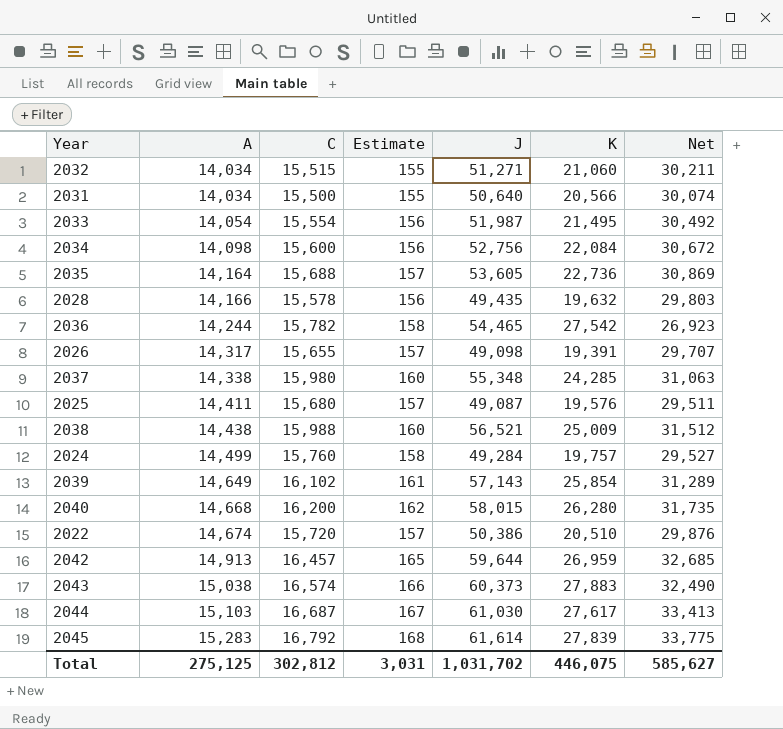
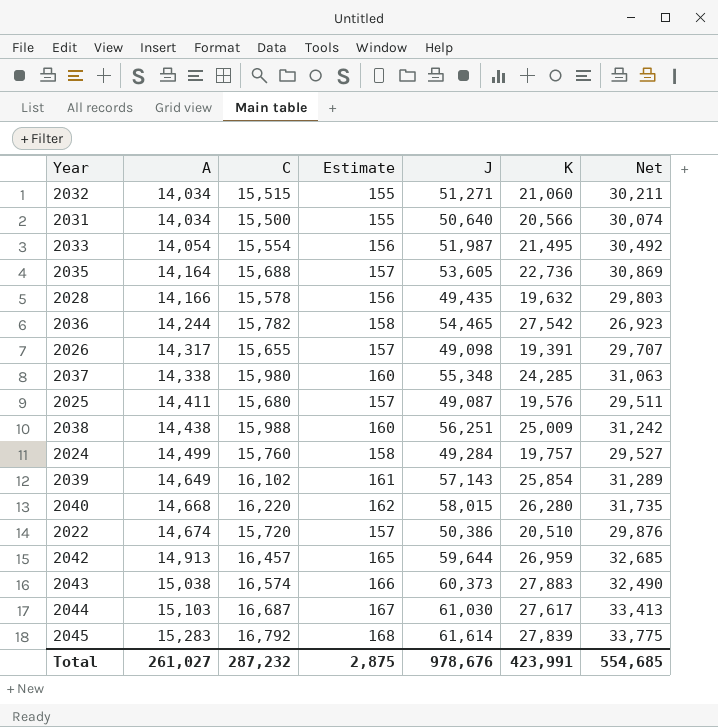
row 2034: 14,098 | 15,600 | 156 | 52,756 | 22,084 | 30,672 -> none
2038 | J: 56,521 -> 56,251
2038 | Net: 31,512 -> 31,242
2040 | C: 16,200 -> 16,220
Total | A: 275,125 -> 261,027
Total | C: 302,812 -> 287,232
Total | Estimate: 3,031 -> 2,875
Total | J: 1,031,702 -> 978,676
Total | K: 446,075 -> 423,991
Total | Net: 585,627 -> 554,685

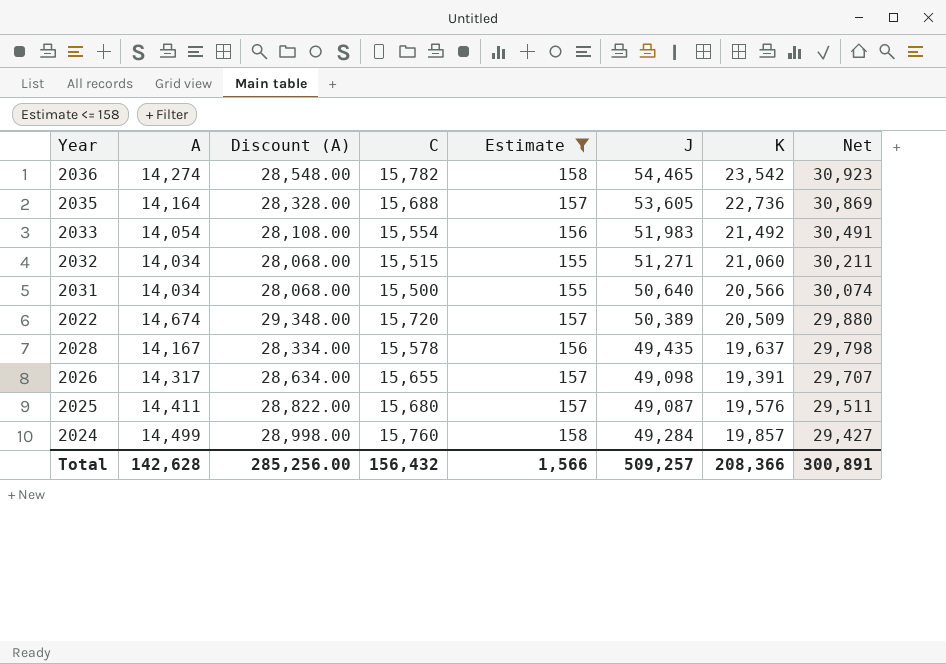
filter: none -> Estimate <= 158
row order: A ascending -> Net descending
column Discount (A) | formula: none -> [A] * 2
2036 | A: 14,244 -> 14,274
2036 | K: 27,542 -> 23,542
2036 | Net: 26,923 -> 30,923
2033 | J: 51,987 -> 51,983
2033 | K: 21,495 -> 21,492
2033 | Net: 30,492 -> 30,491
2022 | J: 50,386 -> 50,389
2022 | K: 20,510 -> 20,509
2022 | Net: 29,876 -> 29,880
2028 | A: 14,166 -> 14,167
2028 | K: 19,632 -> 19,637
2028 | Net: 29,803 -> 29,798
2024 | K: 19,757 -> 19,857
2024 | Net: 29,527 -> 29,427
Total | A: 261,027 -> 142,628
Total | C: 287,232 -> 156,432
Total | Estimate: 2,875 -> 1,566
Total | J: 978,676 -> 509,257
Total | K: 423,991 -> 208,366
Total | Net: 554,685 -> 300,891

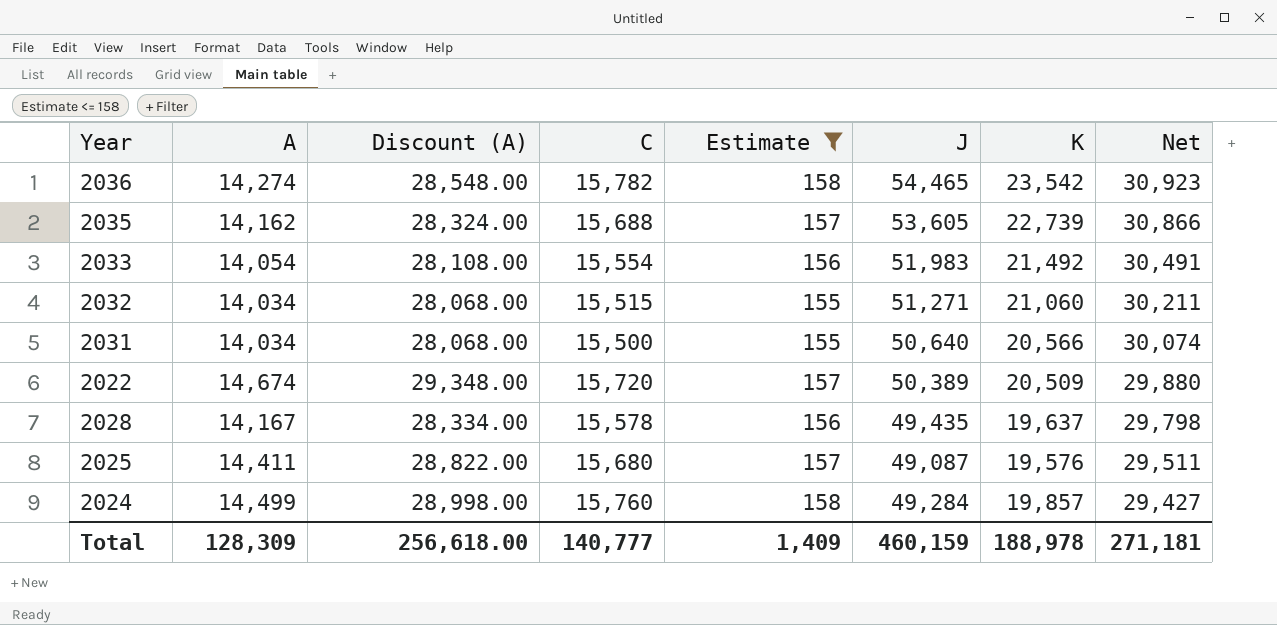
row 2026: 14,317 | 28,634.00 | 15,655 | 157 | 49,098 | 19,391 | 29,707 -> none
2035 | A: 14,164 -> 14,162
2035 | Discount (A): 28,328.00 -> 28,324.00
2035 | K: 22,736 -> 22,739
2035 | Net: 30,869 -> 30,866
Total | A: 142,628 -> 128,309
Total | Discount (A): 285,256.00 -> 256,618.00
Total | C: 156,432 -> 140,777
Total | Estimate: 1,566 -> 1,409
Total | J: 509,257 -> 460,159
Total | K: 208,366 -> 188,978
Total | Net: 300,891 -> 271,181

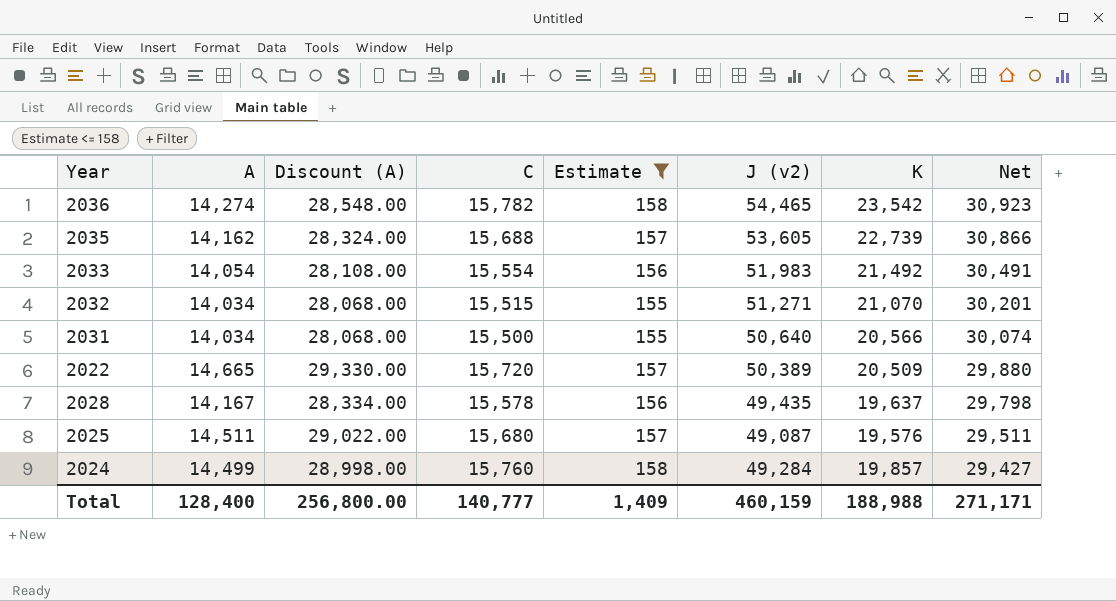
column name: J -> J (v2)
2032 | K: 21,060 -> 21,070
2032 | Net: 30,211 -> 30,201
2022 | A: 14,674 -> 14,665
2022 | Discount (A): 29,348.00 -> 29,330.00
2025 | A: 14,411 -> 14,511
2025 | Discount (A): 28,822.00 -> 29,022.00
Total | A: 128,309 -> 128,400
Total | Discount (A): 256,618.00 -> 256,800.00
Total | K: 188,978 -> 188,988
Total | Net: 271,181 -> 271,171

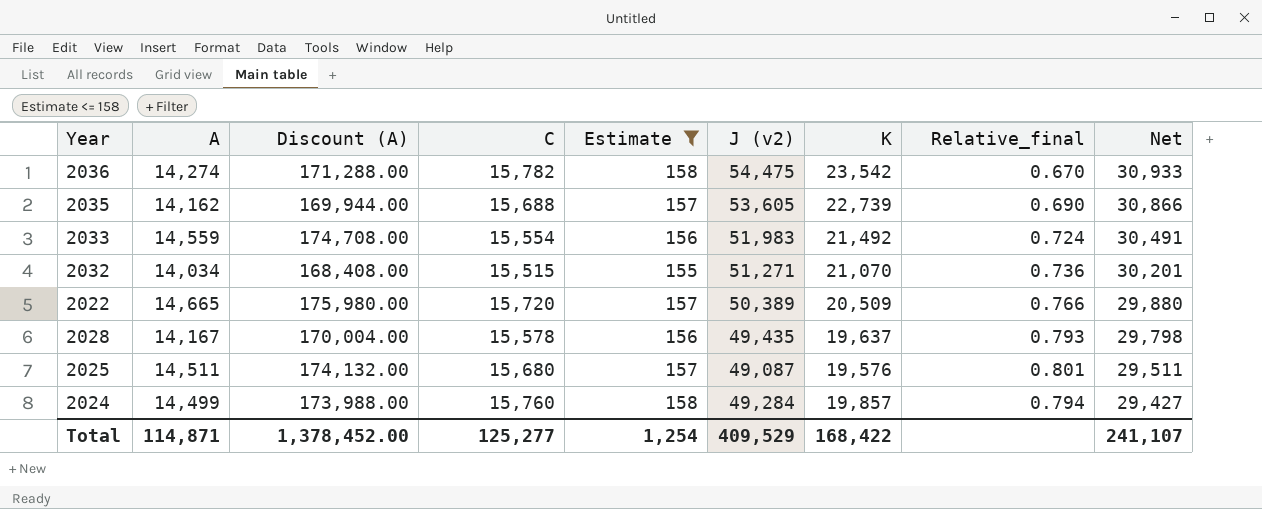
column Discount (A) | formula: [A] * 2 -> [A] * 12
column Relative_final | formula: none -> [C] / [K]
row 2031: 14,034 | 28,068.00 | 15,500 | 155 | 50,640 | 20,566 | 30,074 -> none
2036 | J (v2): 54,465 -> 54,475
2036 | Net: 30,923 -> 30,933
2033 | A: 14,054 -> 14,559
Total | A: 128,400 -> 114,871
Total | Discount (A): 256,800.00 -> 1,378,452.00
Total | C: 140,777 -> 125,277
Total | Estimate: 1,409 -> 1,254
Total | J (v2): 460,159 -> 409,529
Total | K: 188,988 -> 168,422
Total | Net: 271,171 -> 241,107

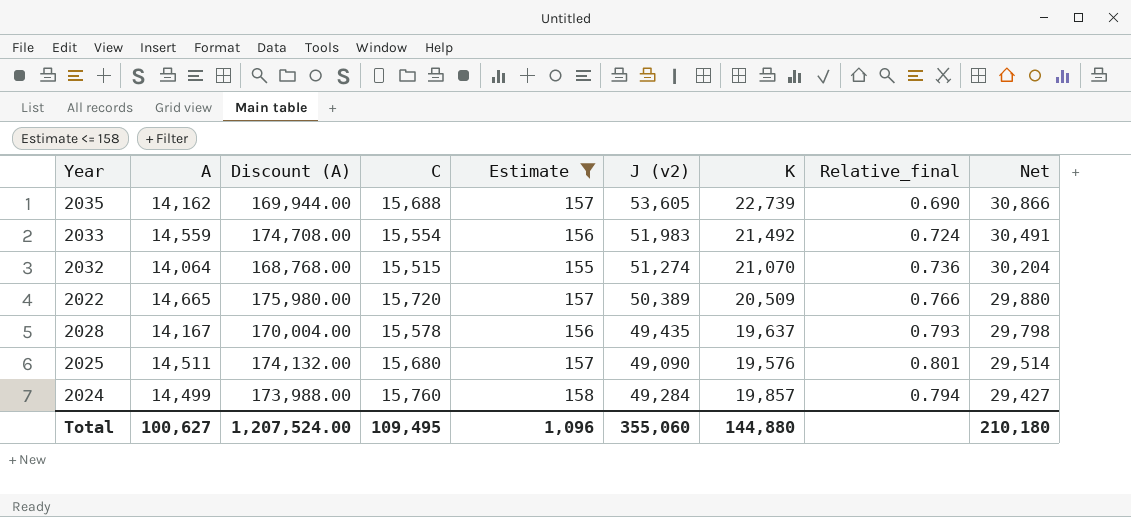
row 2036: 14,274 | 171,288.00 | 15,782 | 158 | 54,475 | 23,542 | 0.670 | 30,933 -> none
2032 | A: 14,034 -> 14,064
2032 | Discount (A): 168,408.00 -> 168,768.00
2032 | J (v2): 51,271 -> 51,274
2032 | Net: 30,201 -> 30,204
2025 | J (v2): 49,087 -> 49,090
2025 | Net: 29,511 -> 29,514
Total | A: 114,871 -> 100,627
Total | Discount (A): 1,378,452.00 -> 1,207,524.00
Total | C: 125,277 -> 109,495
Total | Estimate: 1,254 -> 1,096
Total | J (v2): 409,529 -> 355,060
Total | K: 168,422 -> 144,880
Total | Net: 241,107 -> 210,180

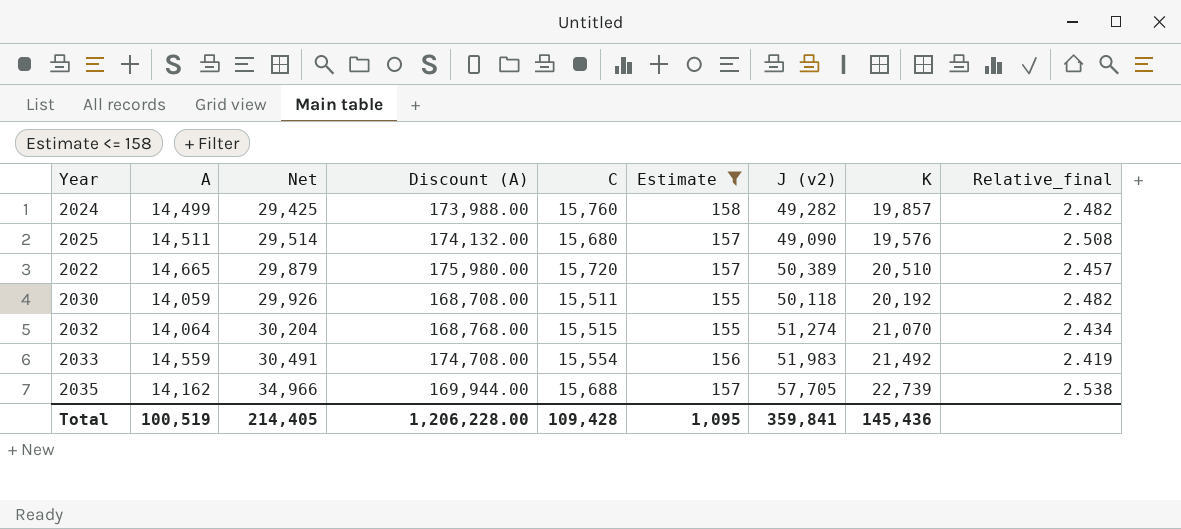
row order: Net descending -> Net ascending
column Net | position: 9 -> 3
column Relative_final | formula: [C] / [K] -> [J (v2)] / [K]
row 2028: 14,167 | 170,004.00 | 15,578 | 156 | 49,435 | 19,637 | 0.793 | 29,798 -> none
2024 | Net: 29,427 -> 29,425
2024 | J (v2): 49,284 -> 49,282
2022 | Net: 29,880 -> 29,879
2022 | K: 20,509 -> 20,510
row 2030: none -> 14,059 | 29,926 | 168,708.00 | 15,511 | 155 | 50,118 | 20,192 | 2.482
2035 | Net: 30,866 -> 34,966
2035 | J (v2): 53,605 -> 57,705
Total | A: 100,627 -> 100,519
Total | Net: 210,180 -> 214,405
Total | Discount (A): 1,207,524.00 -> 1,206,228.00
Total | C: 109,495 -> 109,428
Total | Estimate: 1,096 -> 1,095
Total | J (v2): 355,060 -> 359,841
Total | K: 144,880 -> 145,436

